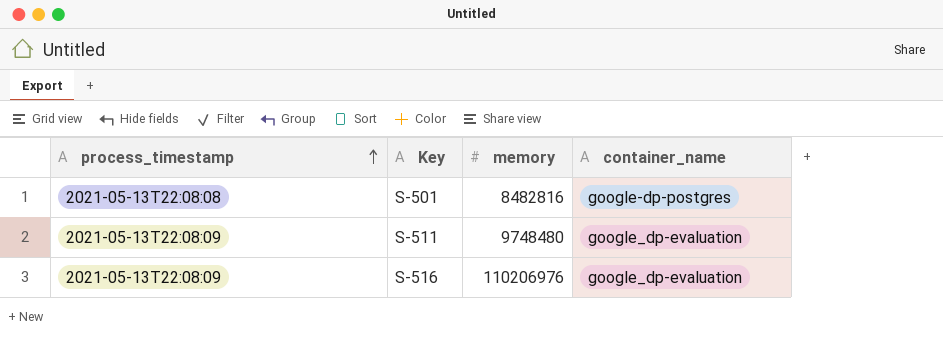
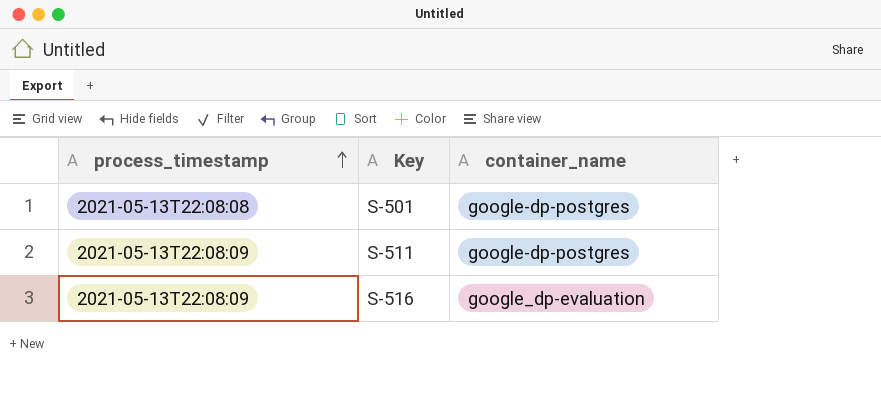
column memory | position: 3 -> none
S-511 | container_name: google_dp-evaluation -> google-dp-postgres

